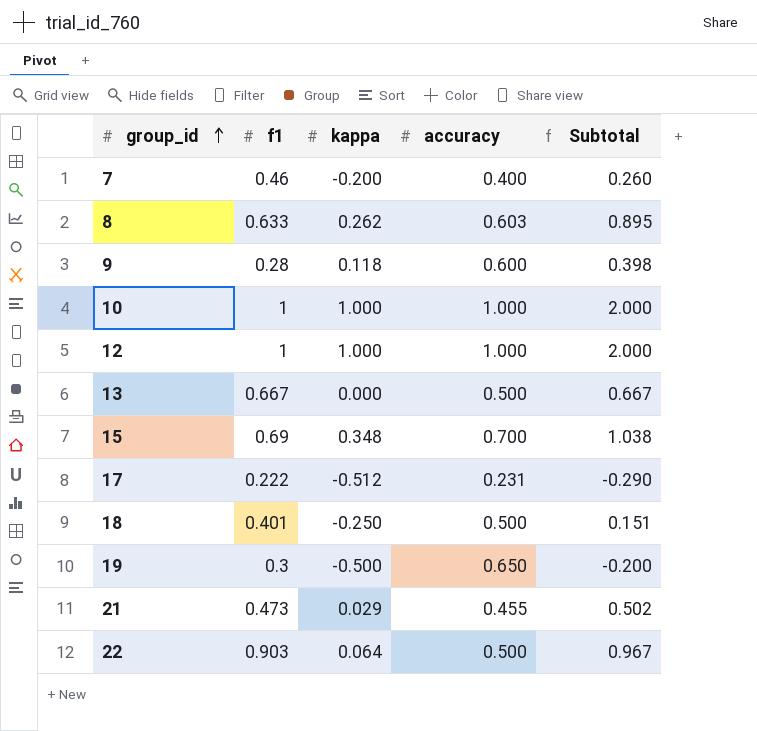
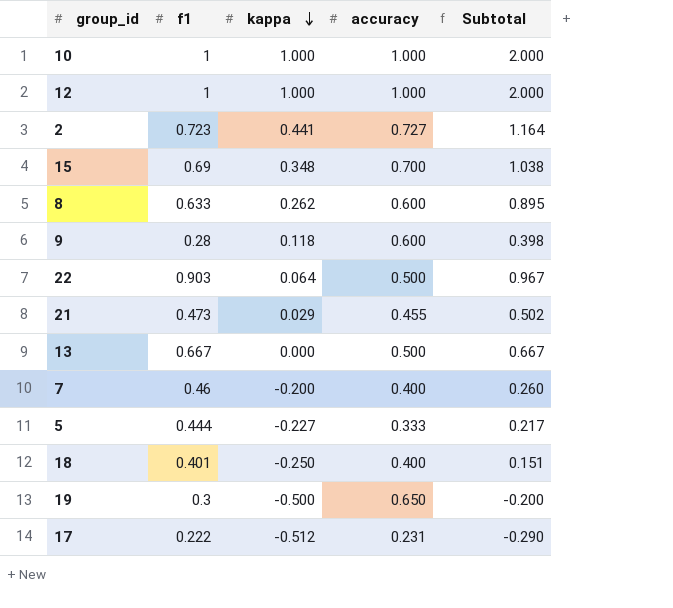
row order: group_id ascending -> kappa descending
row 2: none -> 0.723 | 0.441 | 0.727 | 1.164
8 | accuracy: 0.603 -> 0.600
row 5: none -> 0.444 | -0.227 | 0.333 | 0.217
18 | accuracy: 0.500 -> 0.400

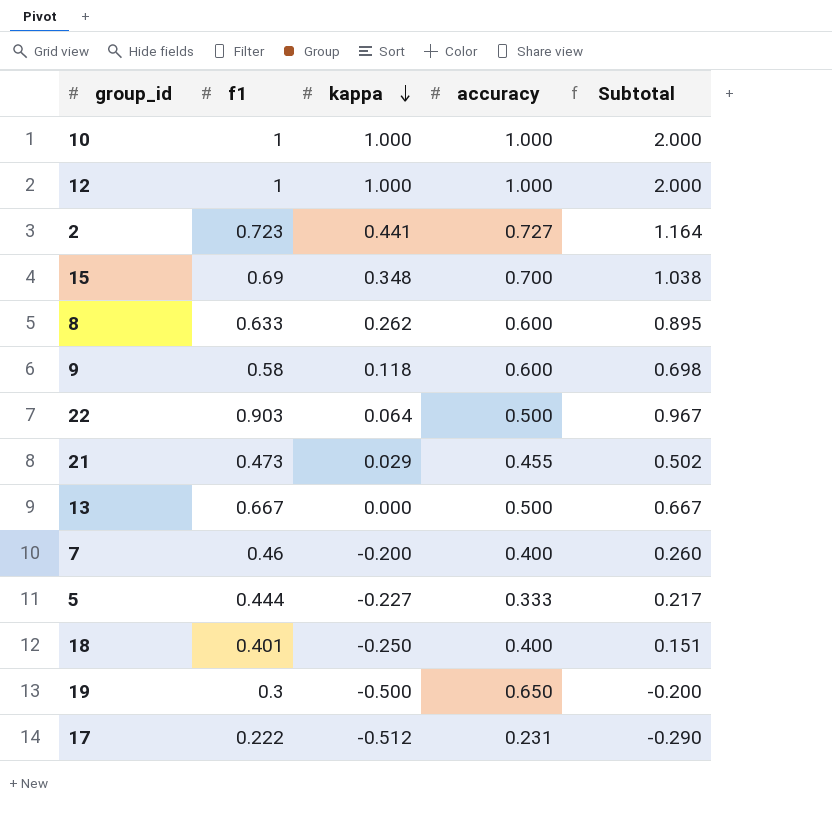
9 | f1: 0.28 -> 0.58
9 | Subtotal: 0.398 -> 0.698

